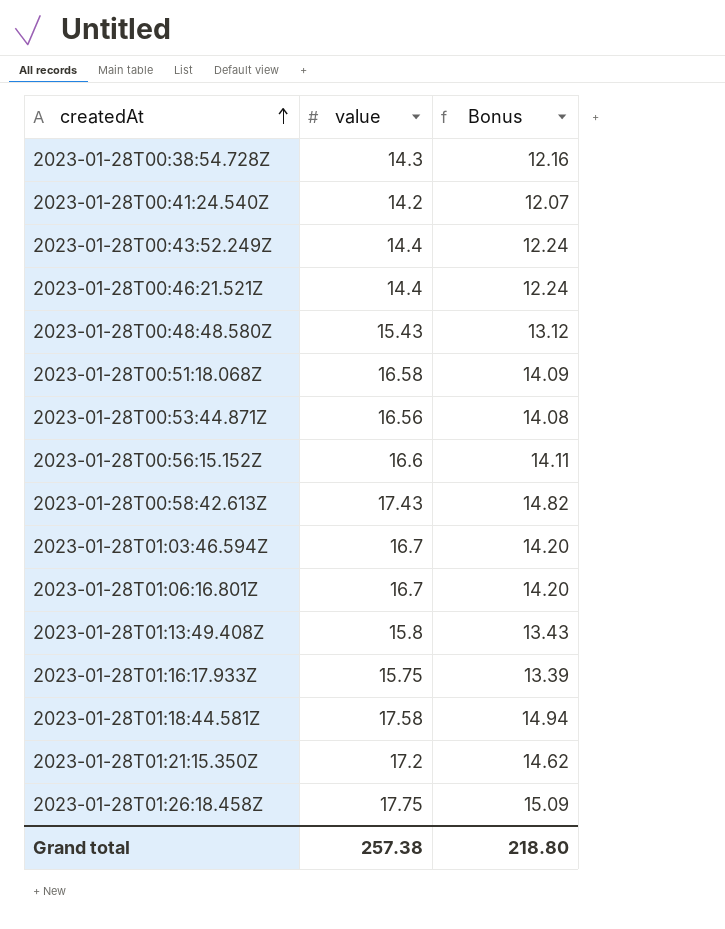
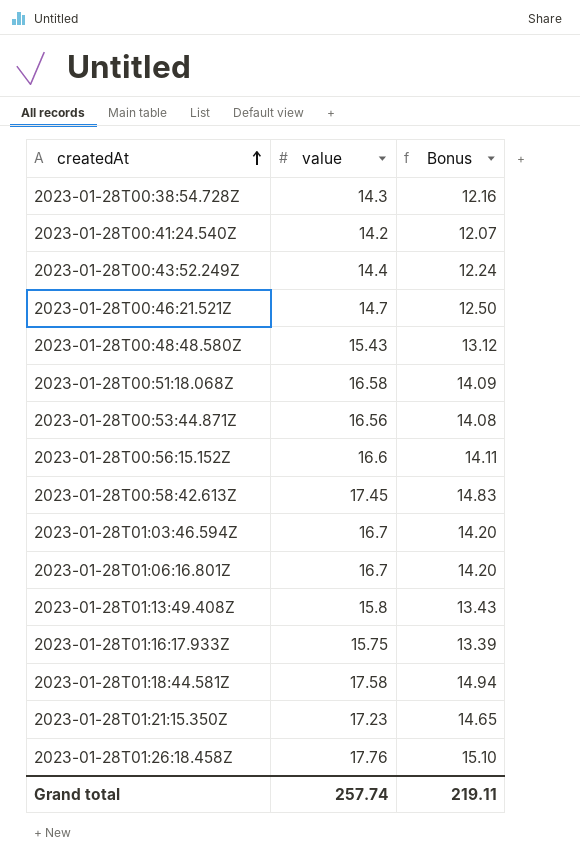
2023-01-28T00:46:21.521Z | value: 14.4 -> 14.7
2023-01-28T00:46:21.521Z | Bonus: 12.24 -> 12.50
2023-01-28T00:58:42.613Z | value: 17.43 -> 17.45
2023-01-28T00:58:42.613Z | Bonus: 14.82 -> 14.83
2023-01-28T01:21:15.350Z | value: 17.2 -> 17.23
2023-01-28T01:21:15.350Z | Bonus: 14.62 -> 14.65
2023-01-28T01:26:18.458Z | value: 17.75 -> 17.76
2023-01-28T01:26:18.458Z | Bonus: 15.09 -> 15.10
Grand total | value: 257.38 -> 257.74
Grand total | Bonus: 218.80 -> 219.11

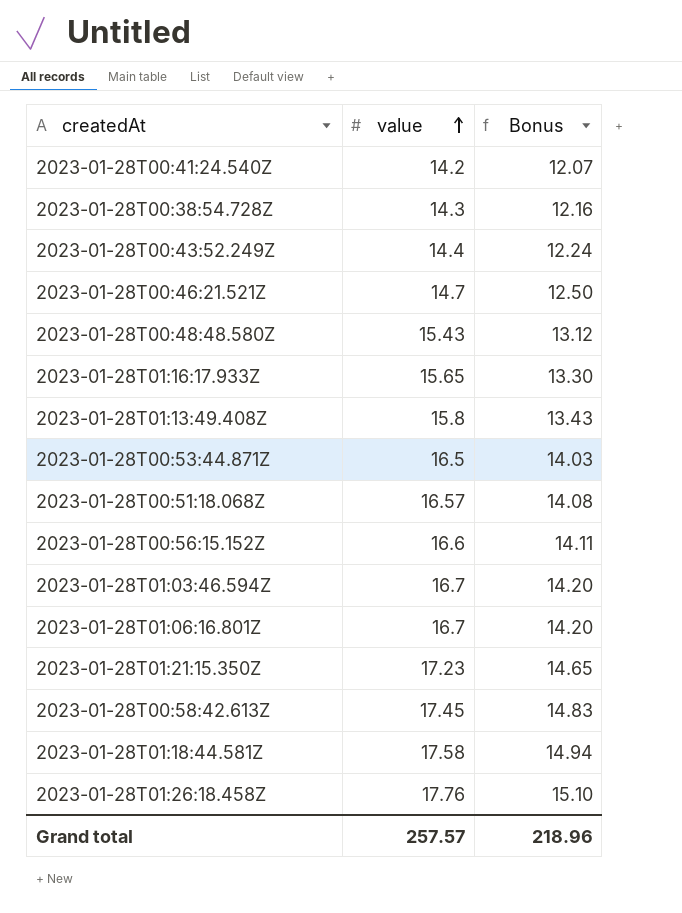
row order: createdAt ascending -> value ascending
2023-01-28T01:16:17.933Z | value: 15.75 -> 15.65
2023-01-28T01:16:17.933Z | Bonus: 13.39 -> 13.30
2023-01-28T00:53:44.871Z | value: 16.56 -> 16.5
2023-01-28T00:53:44.871Z | Bonus: 14.08 -> 14.03
2023-01-28T00:51:18.068Z | value: 16.58 -> 16.57
2023-01-28T00:51:18.068Z | Bonus: 14.09 -> 14.08
Grand total | value: 257.74 -> 257.57
Grand total | Bonus: 219.11 -> 218.96

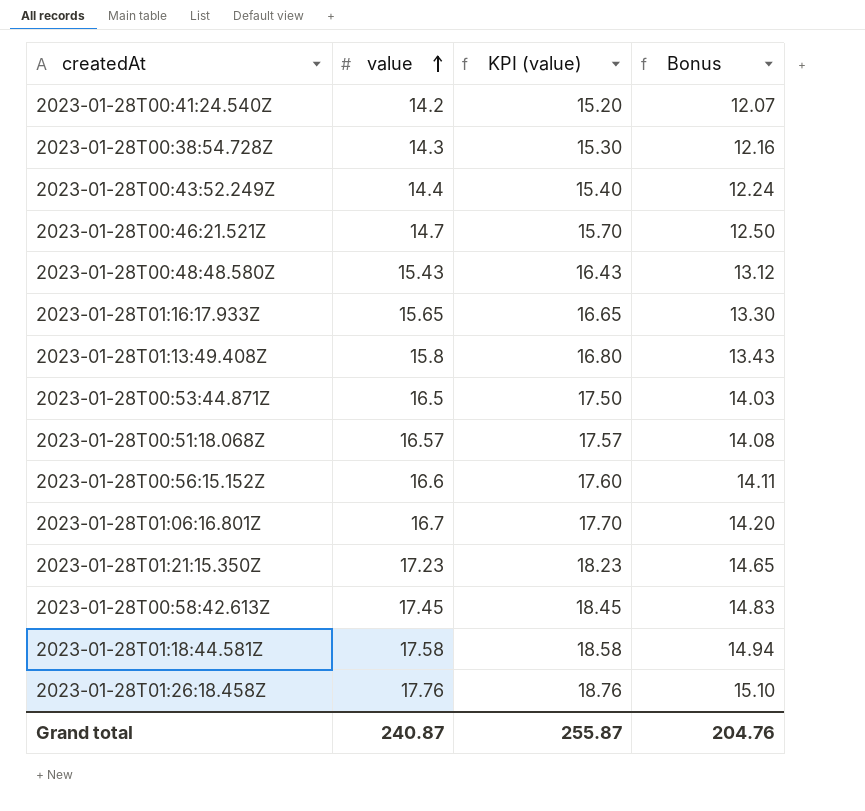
column KPI (value) | formula: none -> [value] + 1
row 2023-01-28T01:03:46.594Z: 16.7 | 14.20 -> none
Grand total | value: 257.57 -> 240.87
Grand total | Bonus: 218.96 -> 204.76

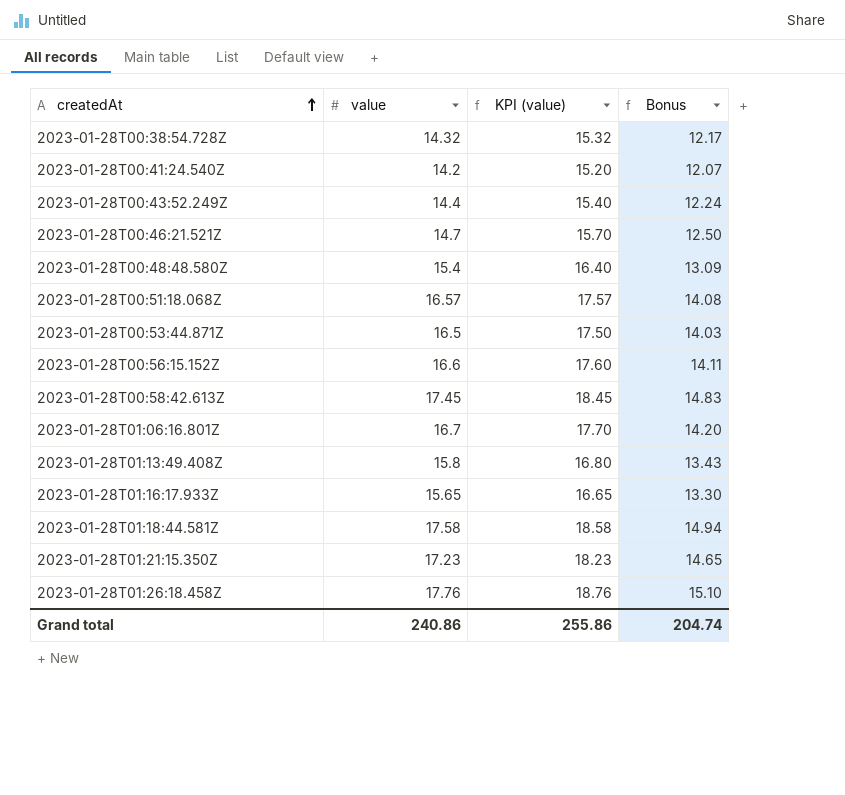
row order: value ascending -> createdAt ascending
2023-01-28T00:38:54.728Z | value: 14.3 -> 14.32
2023-01-28T00:38:54.728Z | KPI (value): 15.30 -> 15.32
2023-01-28T00:38:54.728Z | Bonus: 12.16 -> 12.17
2023-01-28T00:48:48.580Z | value: 15.43 -> 15.4
2023-01-28T00:48:48.580Z | KPI (value): 16.43 -> 16.40
2023-01-28T00:48:48.580Z | Bonus: 13.12 -> 13.09
Grand total | value: 240.87 -> 240.86
Grand total | KPI (value): 255.87 -> 255.86
Grand total | Bonus: 204.76 -> 204.74

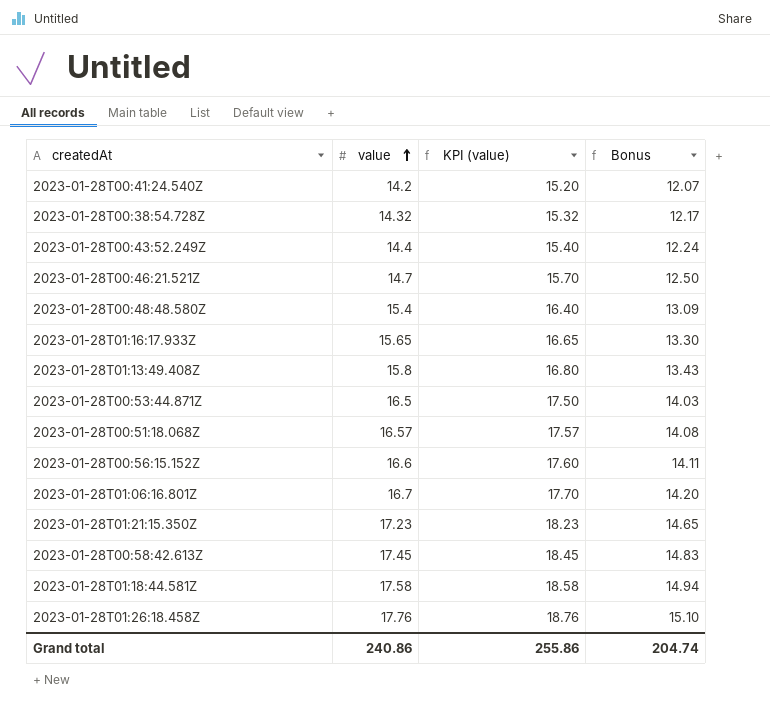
row order: createdAt ascending -> value ascending

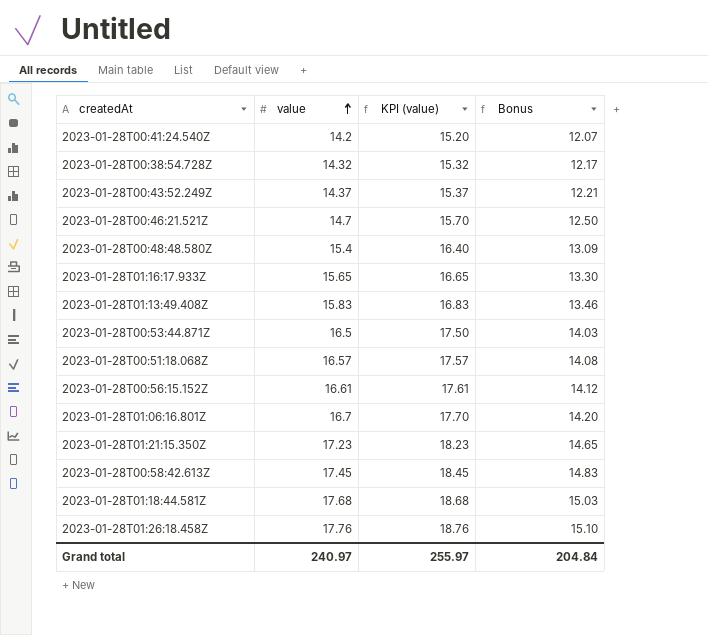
2023-01-28T00:43:52.249Z | value: 14.4 -> 14.37
2023-01-28T00:43:52.249Z | KPI (value): 15.40 -> 15.37
2023-01-28T00:43:52.249Z | Bonus: 12.24 -> 12.21
2023-01-28T01:13:49.408Z | value: 15.8 -> 15.83
2023-01-28T01:13:49.408Z | KPI (value): 16.80 -> 16.83
2023-01-28T01:13:49.408Z | Bonus: 13.43 -> 13.46
2023-01-28T00:56:15.152Z | value: 16.6 -> 16.61
2023-01-28T00:56:15.152Z | KPI (value): 17.60 -> 17.61
2023-01-28T00:56:15.152Z | Bonus: 14.11 -> 14.12
2023-01-28T01:18:44.581Z | value: 17.58 -> 17.68
2023-01-28T01:18:44.581Z | KPI (value): 18.58 -> 18.68
2023-01-28T01:18:44.581Z | Bonus: 14.94 -> 15.03
Grand total | value: 240.86 -> 240.97
Grand total | KPI (value): 255.86 -> 255.97
Grand total | Bonus: 204.74 -> 204.84

